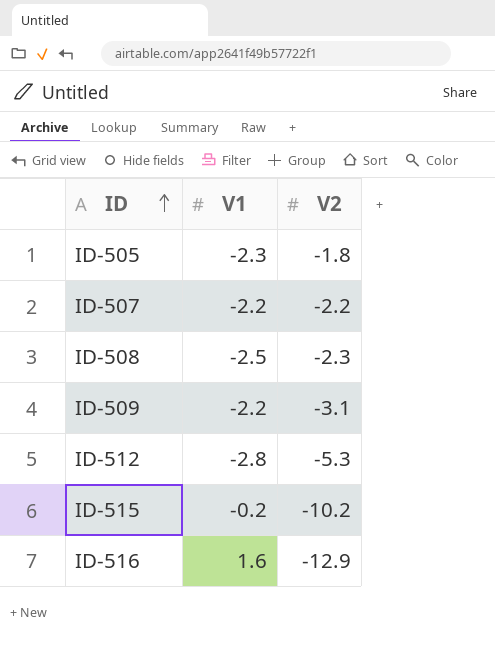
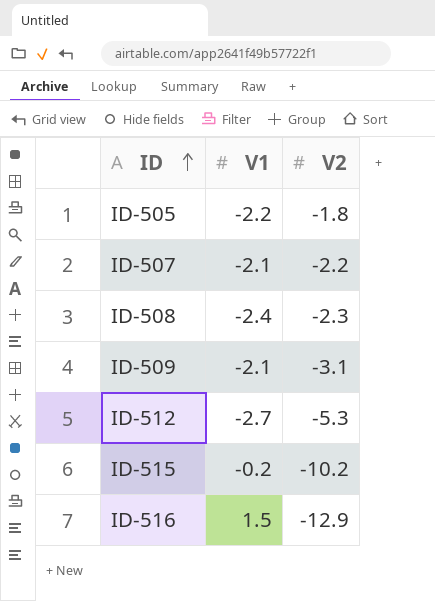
ID-505 | V1: -2.3 -> -2.2
ID-507 | V1: -2.2 -> -2.1
ID-508 | V1: -2.5 -> -2.4
ID-509 | V1: -2.2 -> -2.1
ID-512 | V1: -2.8 -> -2.7
ID-516 | V1: 1.6 -> 1.5

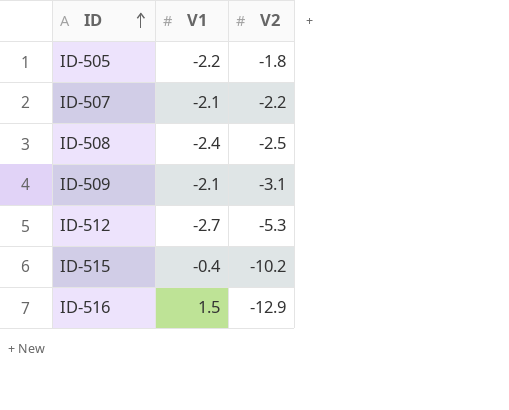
ID-508 | V2: -2.3 -> -2.5
ID-515 | V1: -0.2 -> -0.4

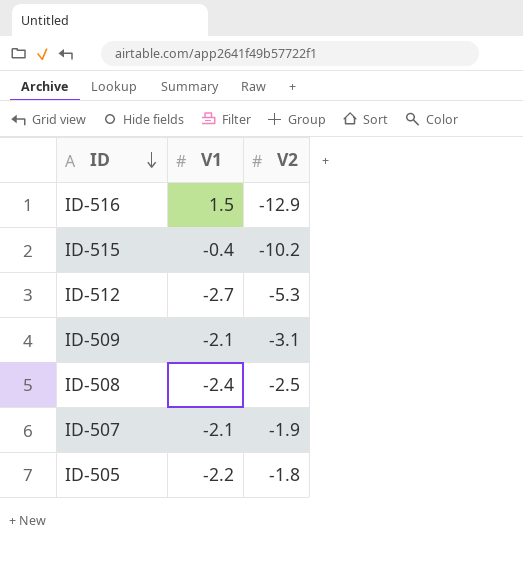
row order: ID ascending -> ID descending
ID-507 | V2: -2.2 -> -1.9

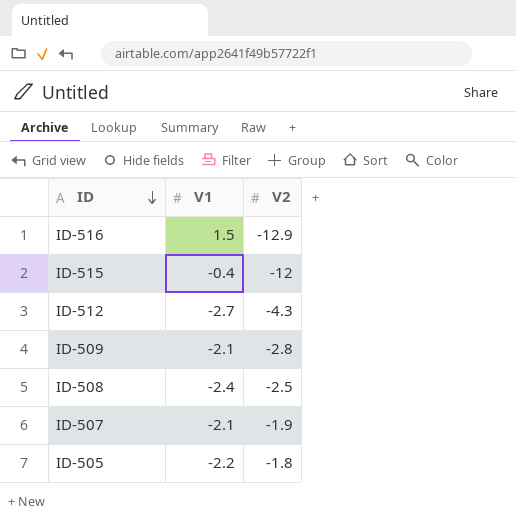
ID-515 | V2: -10.2 -> -12
ID-512 | V2: -5.3 -> -4.3
ID-509 | V2: -3.1 -> -2.8

